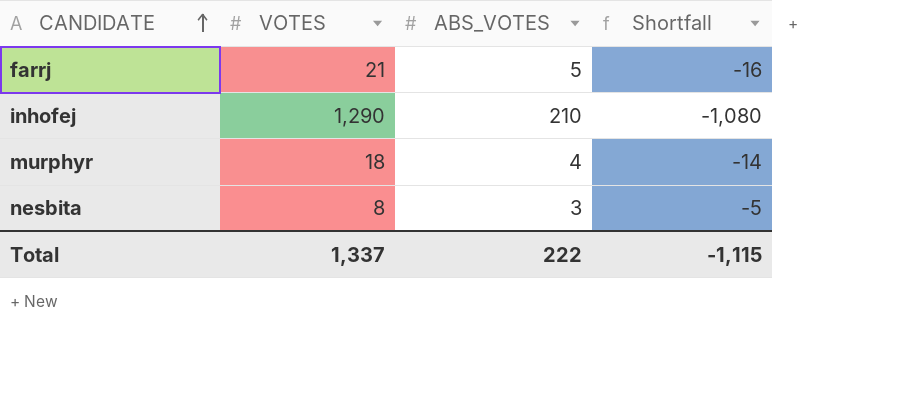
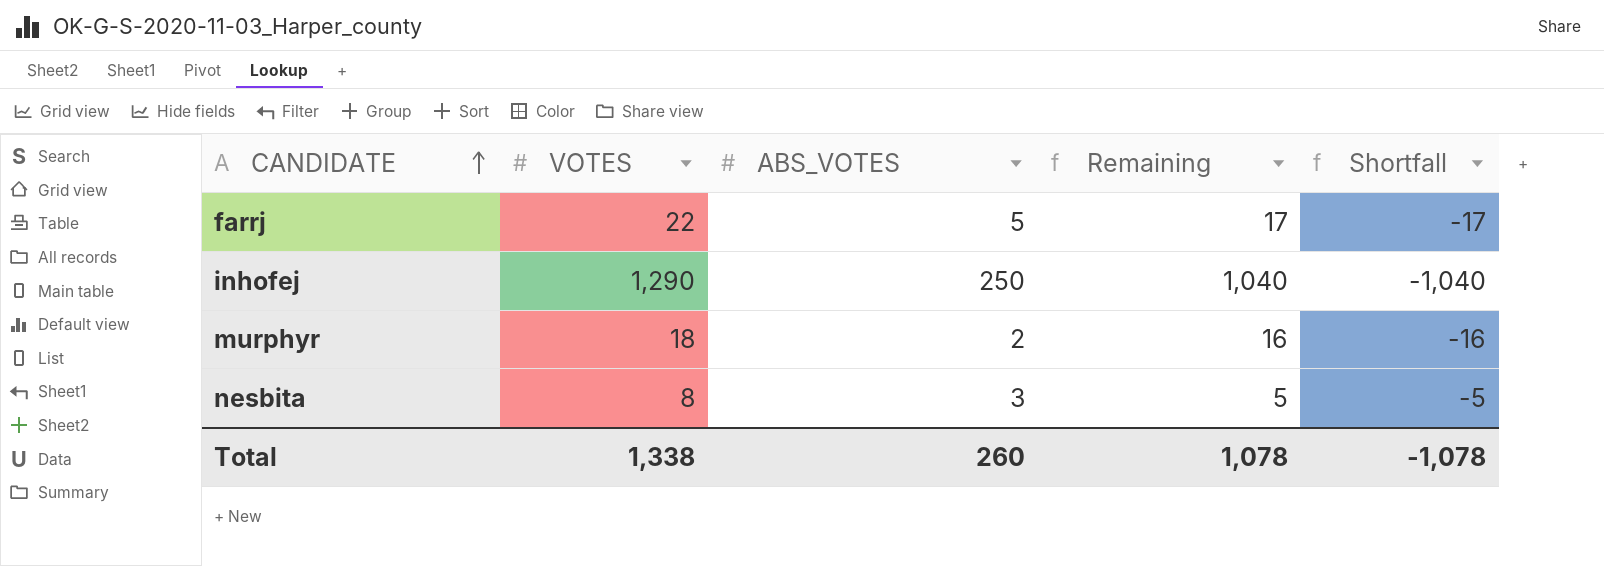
column Remaining | formula: none -> [VOTES] - [ABS_VOTES]
farrj | VOTES: 21 -> 22
farrj | Shortfall: -16 -> -17
inhofej | ABS_VOTES: 210 -> 250
inhofej | Shortfall: -1,080 -> -1,040
murphyr | ABS_VOTES: 4 -> 2
murphyr | Shortfall: -14 -> -16
Total | VOTES: 1,337 -> 1,338
Total | ABS_VOTES: 222 -> 260
Total | Shortfall: -1,115 -> -1,078

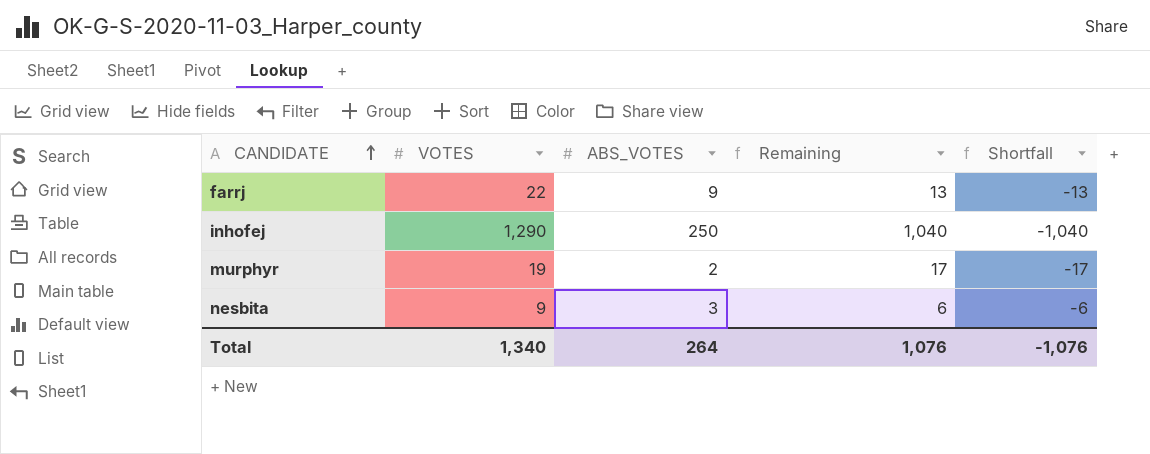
farrj | ABS_VOTES: 5 -> 9
farrj | Remaining: 17 -> 13
farrj | Shortfall: -17 -> -13
murphyr | VOTES: 18 -> 19
murphyr | Remaining: 16 -> 17
murphyr | Shortfall: -16 -> -17
nesbita | VOTES: 8 -> 9
nesbita | Remaining: 5 -> 6
nesbita | Shortfall: -5 -> -6
Total | VOTES: 1,338 -> 1,340
Total | ABS_VOTES: 260 -> 264
Total | Remaining: 1,078 -> 1,076
Total | Shortfall: -1,078 -> -1,076

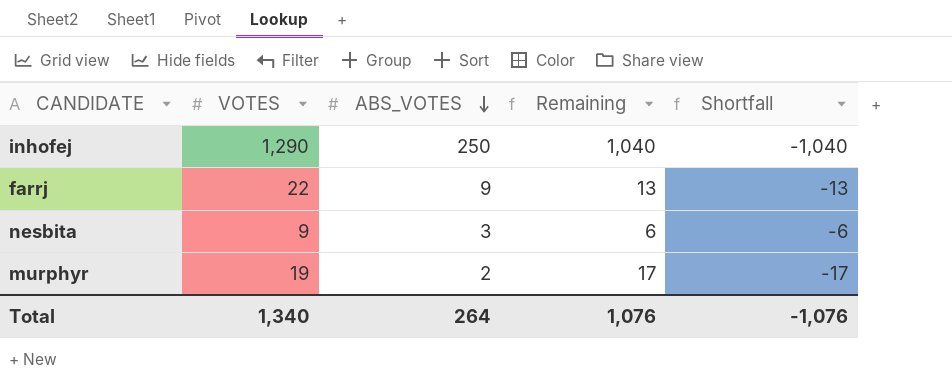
row order: CANDIDATE ascending -> ABS_VOTES descending

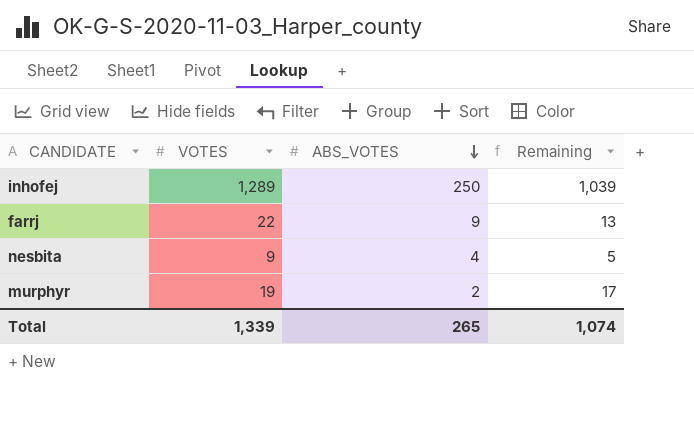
column Shortfall | formula: [ABS_VOTES] - [VOTES] -> none
inhofej | VOTES: 1,290 -> 1,289
inhofej | Remaining: 1,040 -> 1,039
nesbita | ABS_VOTES: 3 -> 4
nesbita | Remaining: 6 -> 5
Total | VOTES: 1,340 -> 1,339
Total | ABS_VOTES: 264 -> 265
Total | Remaining: 1,076 -> 1,074

